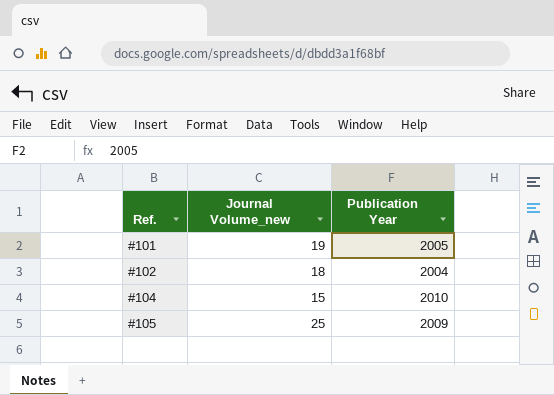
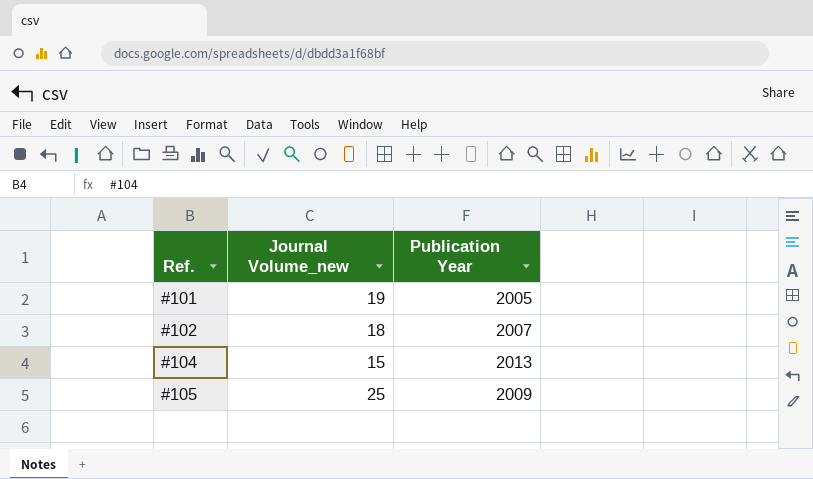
#102 | Publication Year: 2004 -> 2007
#104 | Publication Year: 2010 -> 2013

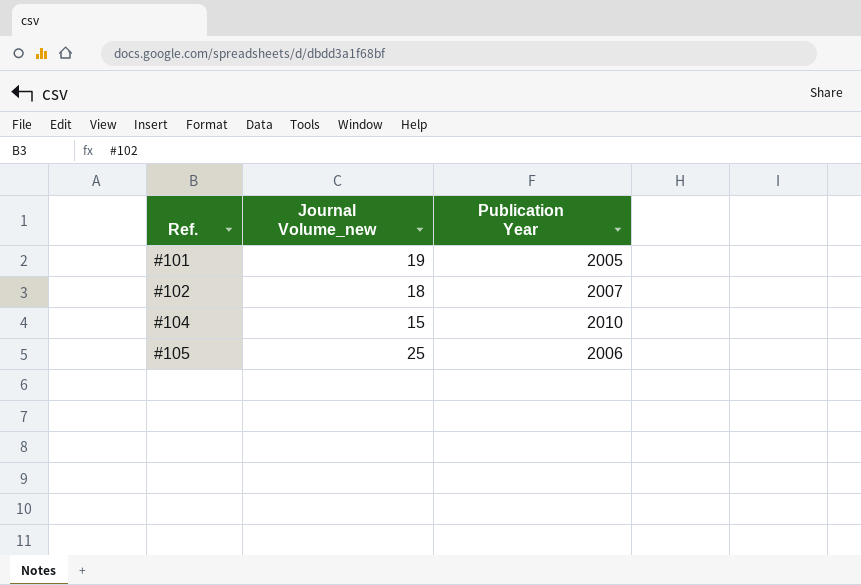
#104 | Publication Year: 2013 -> 2010
#105 | Publication Year: 2009 -> 2006

